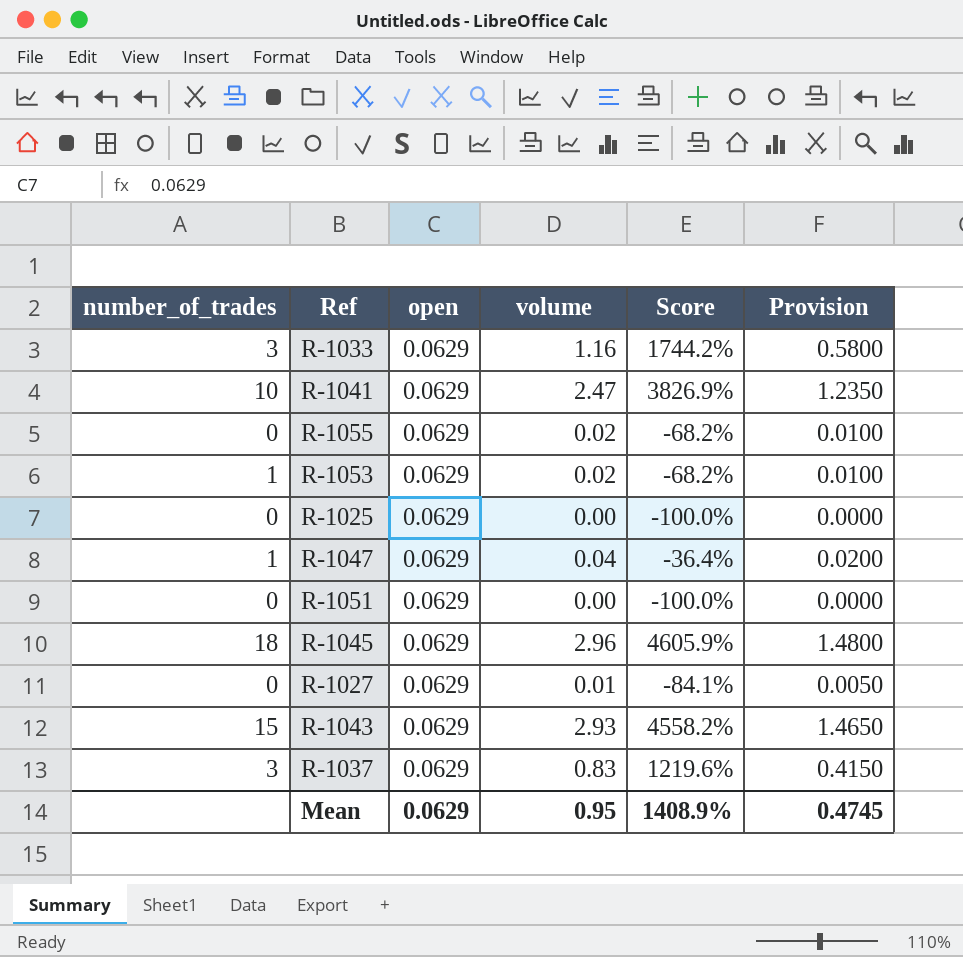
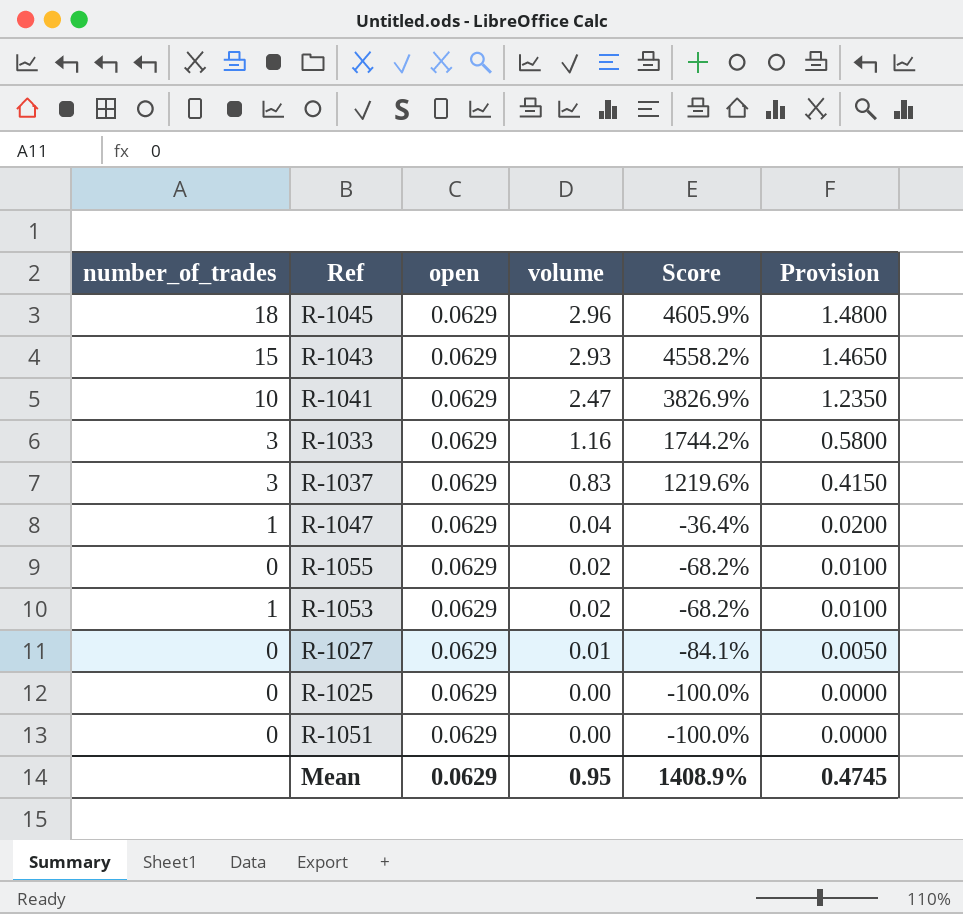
row order: none -> volume descending

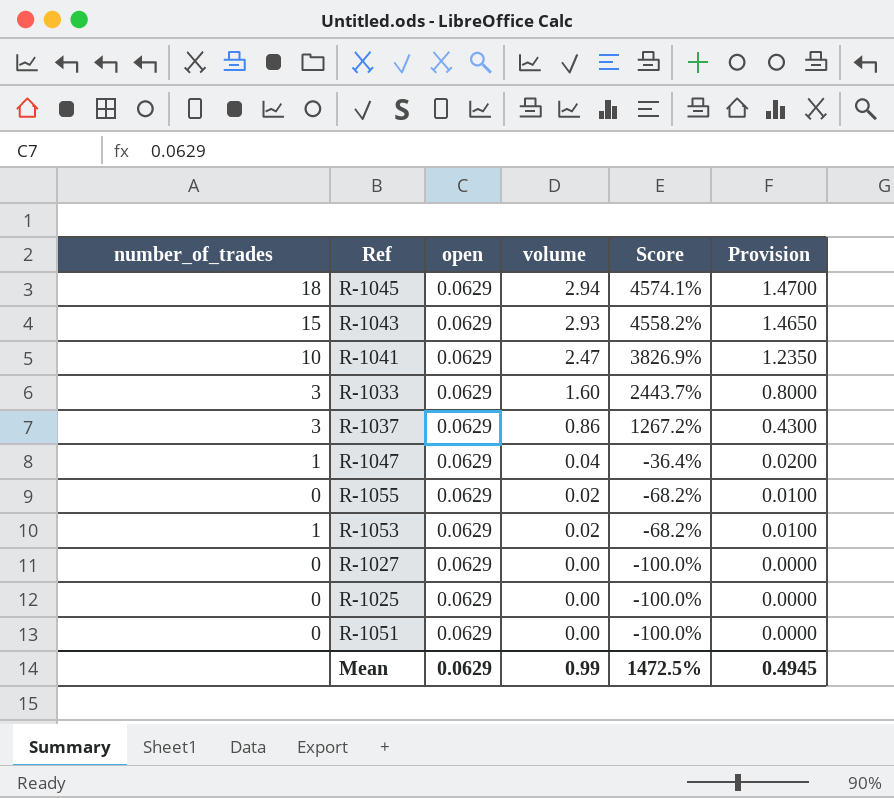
R-1045 | volume: 2.96 -> 2.94
R-1045 | Score: 4605.9% -> 4574.1%
R-1045 | Provision: 1.4800 -> 1.4700
R-1033 | volume: 1.16 -> 1.60
R-1033 | Score: 1744.2% -> 2443.7%
R-1033 | Provision: 0.5800 -> 0.8000
R-1037 | volume: 0.83 -> 0.86
R-1037 | Score: 1219.6% -> 1267.2%
R-1037 | Provision: 0.4150 -> 0.4300
R-1027 | volume: 0.01 -> 0.00
R-1027 | Score: -84.1% -> -100.0%
R-1027 | Provision: 0.0050 -> 0.0000
Mean | volume: 0.95 -> 0.99
Mean | Score: 1408.9% -> 1472.5%
Mean | Provision: 0.4745 -> 0.4945

